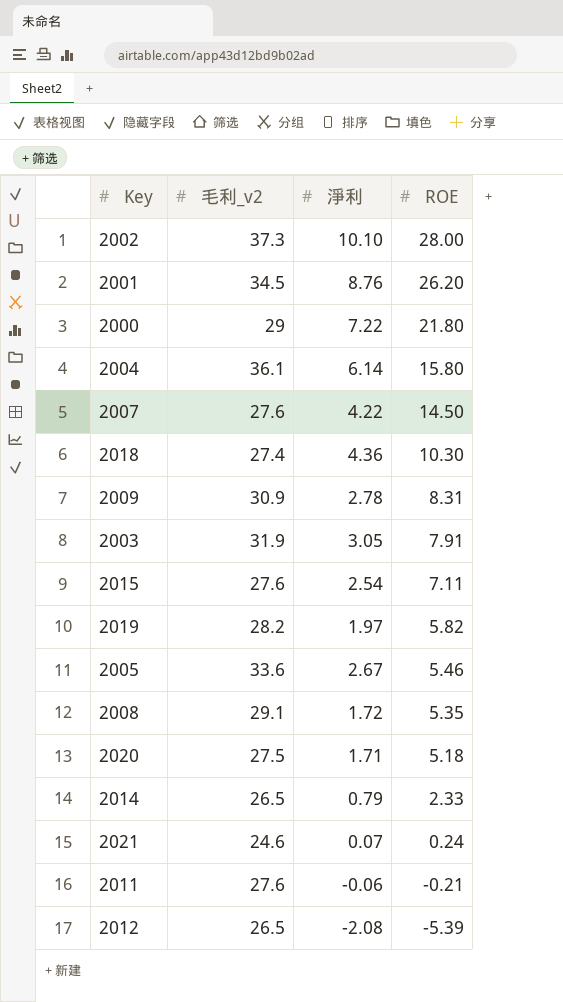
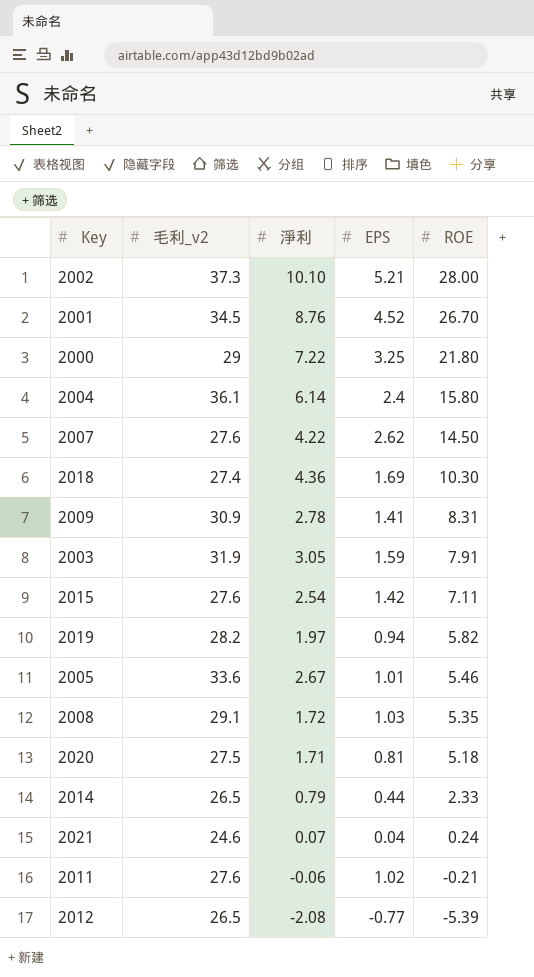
column EPS | position: none -> 4
2001 | ROE: 26.20 -> 26.70

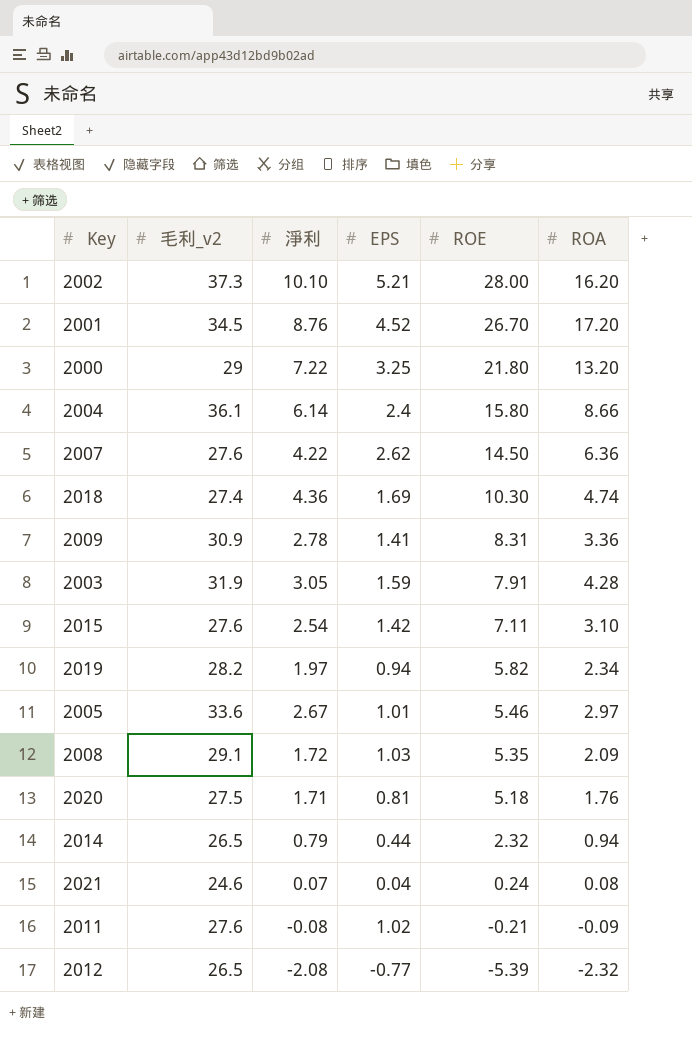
column ROA | position: none -> 6
2014 | ROE: 2.33 -> 2.32
2011 | 淨利: -0.06 -> -0.08

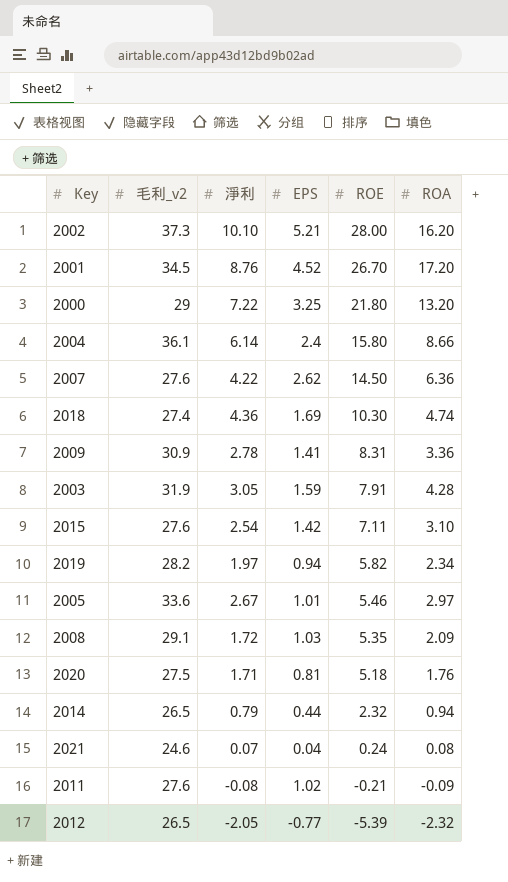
2012 | 淨利: -2.08 -> -2.05

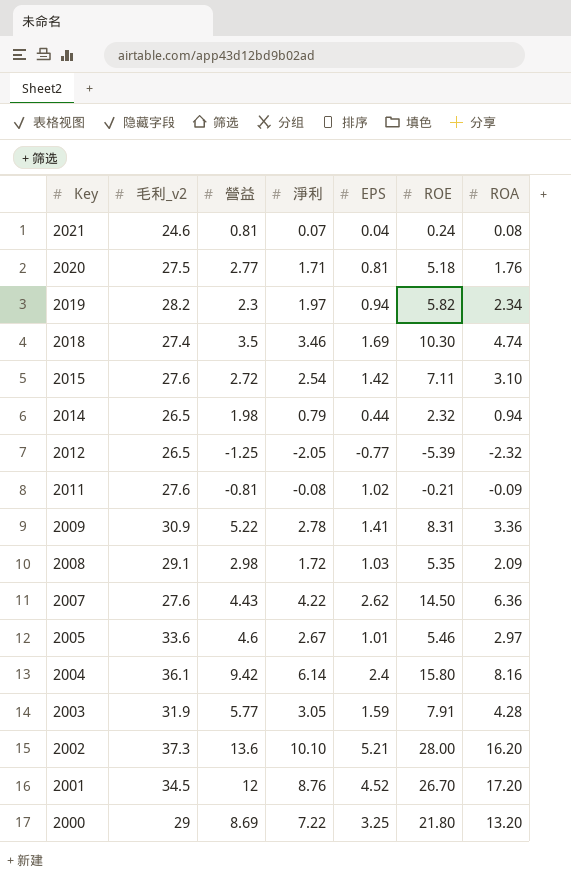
row order: ROE descending -> Key descending
column 營益 | position: none -> 3
2018 | 淨利: 4.36 -> 3.46
2004 | ROA: 8.66 -> 8.16

